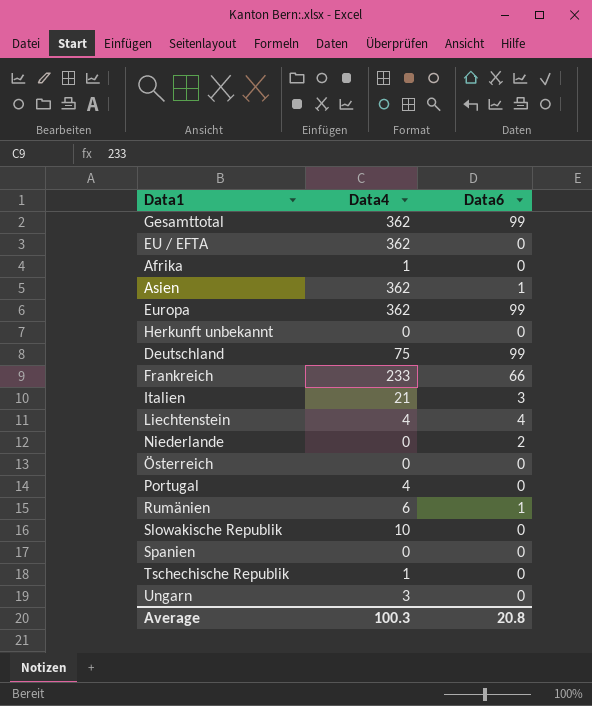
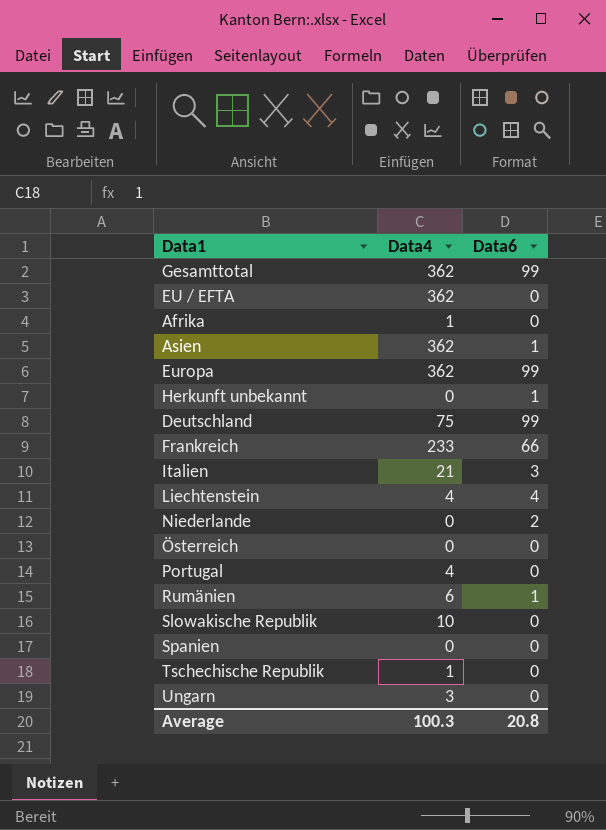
Herkunft unbekannt | Data6: 0 -> 1

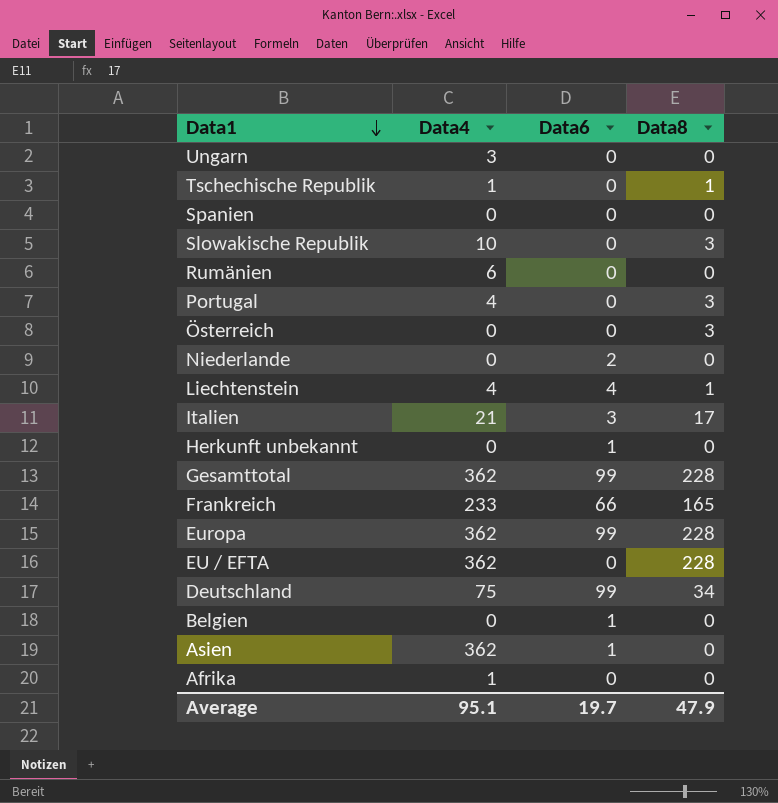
row order: none -> Data1 descending
column Data8 | position: none -> 4
Rumänien | Data6: 1 -> 0
row Belgien: none -> 0 | 1 | 0
Average | Data4: 100.3 -> 95.1
Average | Data6: 20.8 -> 19.7

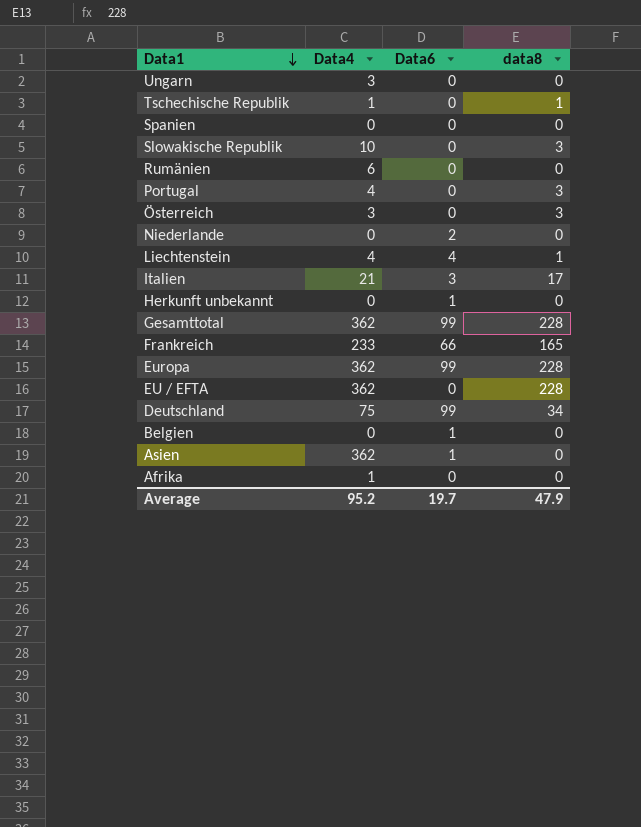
column name: Data8 -> data8
Österreich | Data4: 0 -> 3
Average | Data4: 95.1 -> 95.2

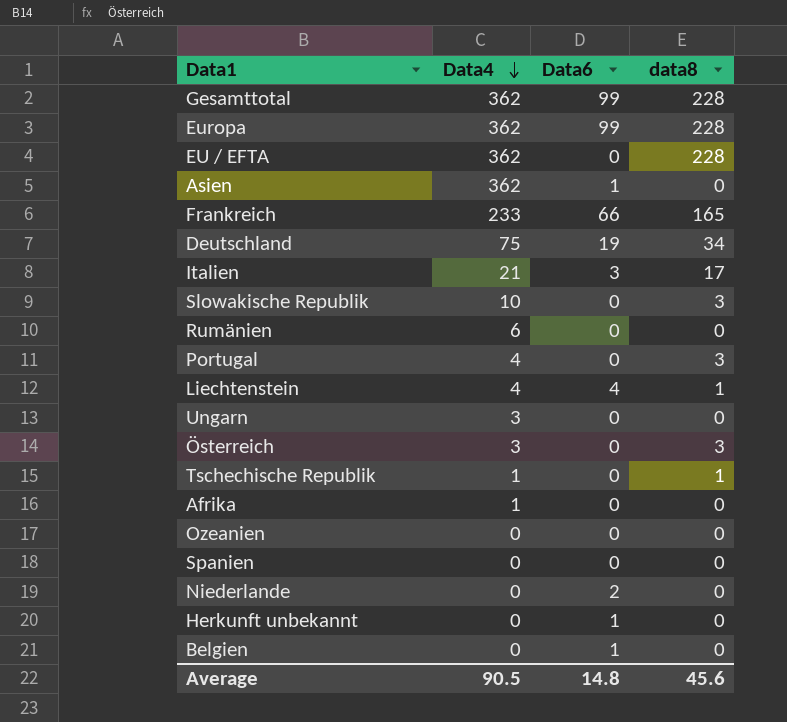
row order: Data1 descending -> Data4 descending
Deutschland | Data6: 99 -> 19
row Ozeanien: none -> 0 | 0 | 0
Average | Data4: 95.2 -> 90.5
Average | Data6: 19.7 -> 14.8
Average | data8: 47.9 -> 45.6

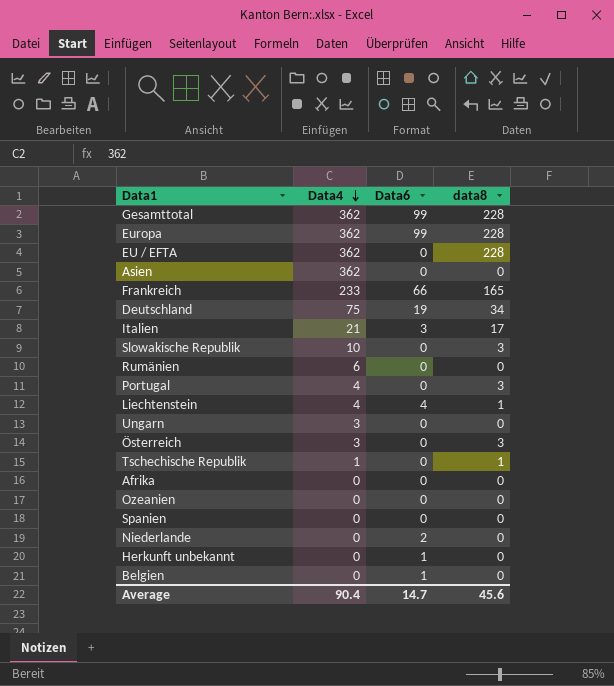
Asien | Data6: 1 -> 0
Afrika | Data4: 1 -> 0
Average | Data4: 90.5 -> 90.4
Average | Data6: 14.8 -> 14.7

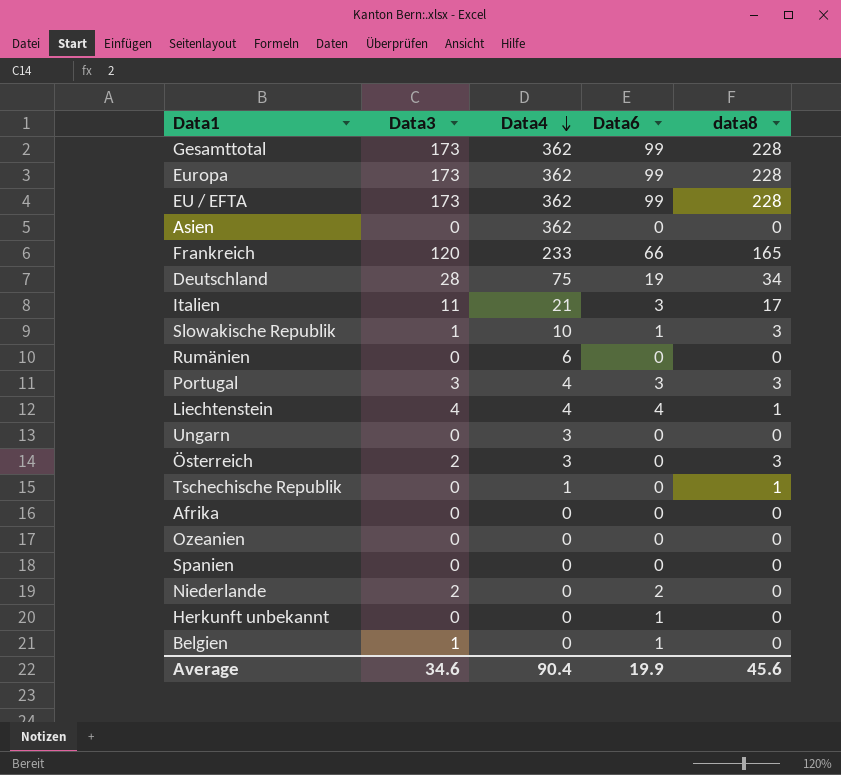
column Data3 | position: none -> 2
EU / EFTA | Data6: 0 -> 99
Slowakische Republik | Data6: 0 -> 1
Portugal | Data6: 0 -> 3
Average | Data6: 14.7 -> 19.9

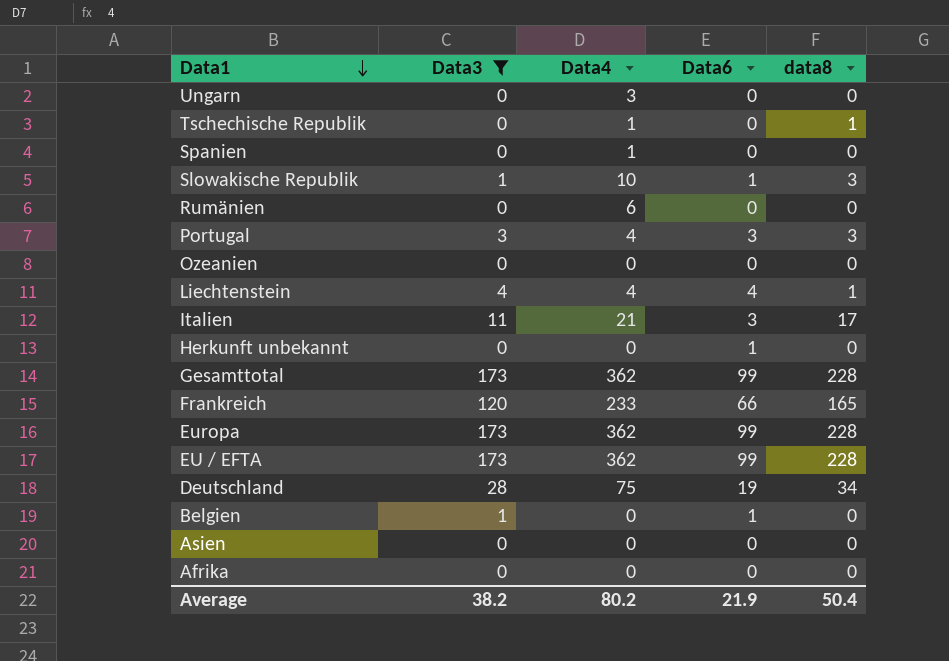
filter: none -> Data3 != 2
row order: Data4 descending -> Data1 descending
Spanien | Data4: 0 -> 1
Asien | Data4: 362 -> 0
Average | Data3: 34.6 -> 38.2
Average | Data4: 90.4 -> 80.2
Average | Data6: 19.9 -> 21.9
Average | data8: 45.6 -> 50.4

